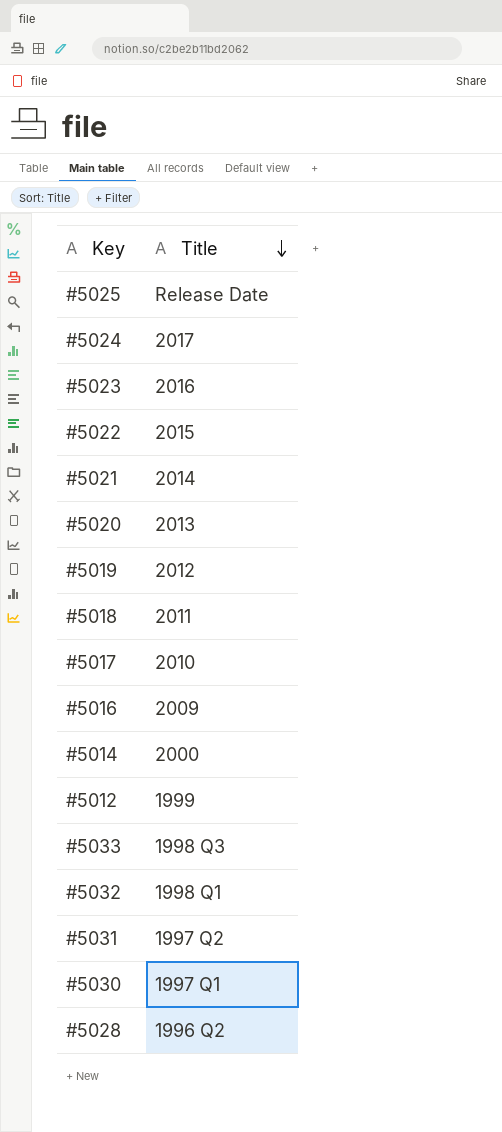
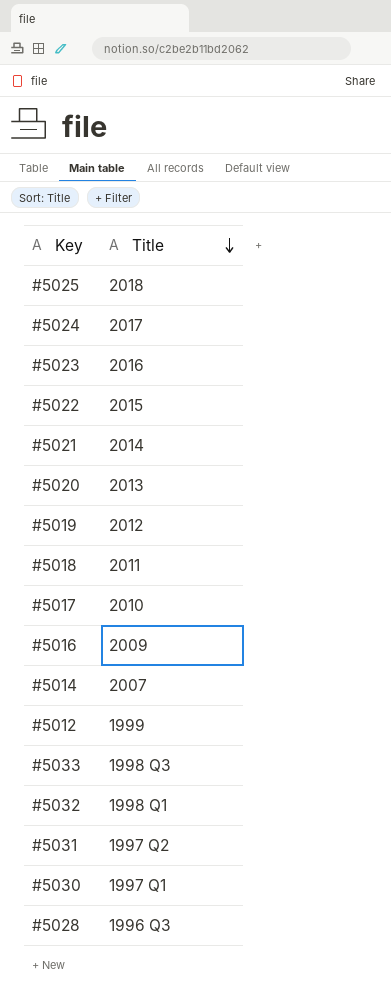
#5025 | Title: Release Date -> 2018
#5014 | Title: 2000 -> 2007
#5028 | Title: 1996 Q2 -> 1996 Q3

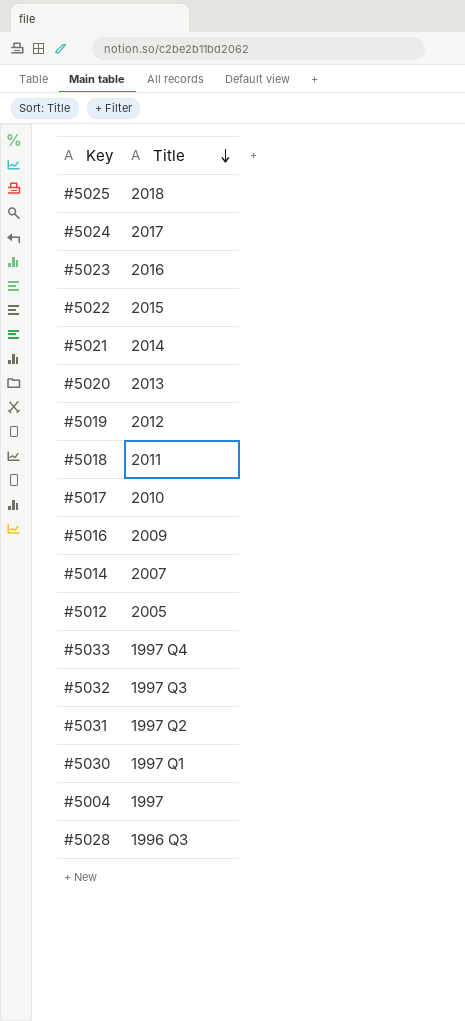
#5012 | Title: 1999 -> 2005
#5033 | Title: 1998 Q3 -> 1997 Q4
#5032 | Title: 1998 Q1 -> 1997 Q3
row #5004: none -> 1997

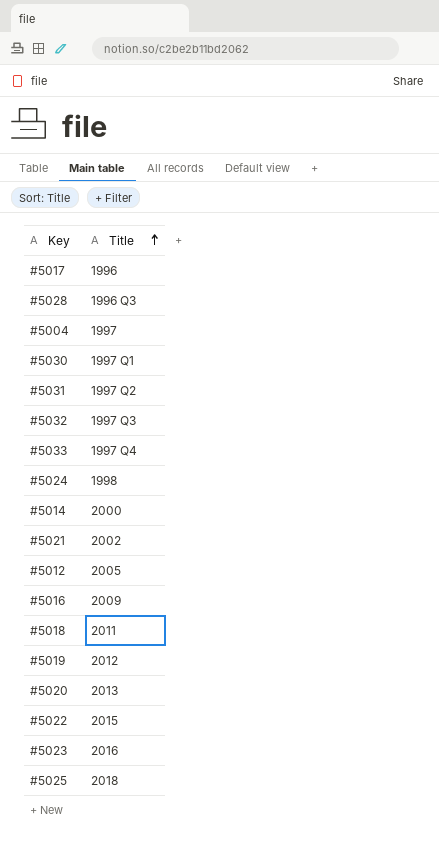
row order: Title descending -> Title ascending
#5017 | Title: 2010 -> 1996
#5024 | Title: 2017 -> 1998
#5014 | Title: 2007 -> 2000
#5021 | Title: 2014 -> 2002

